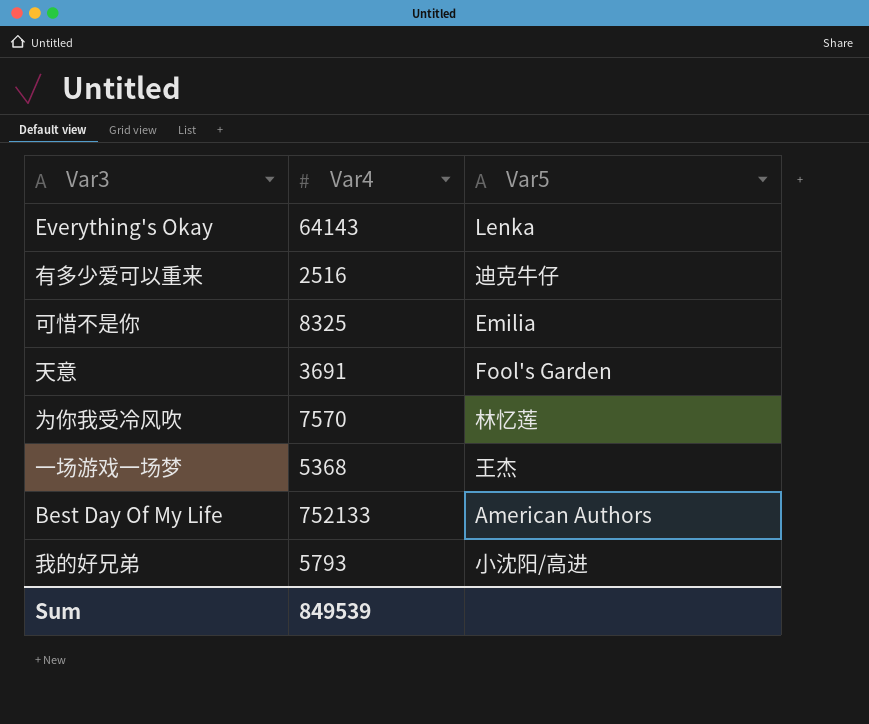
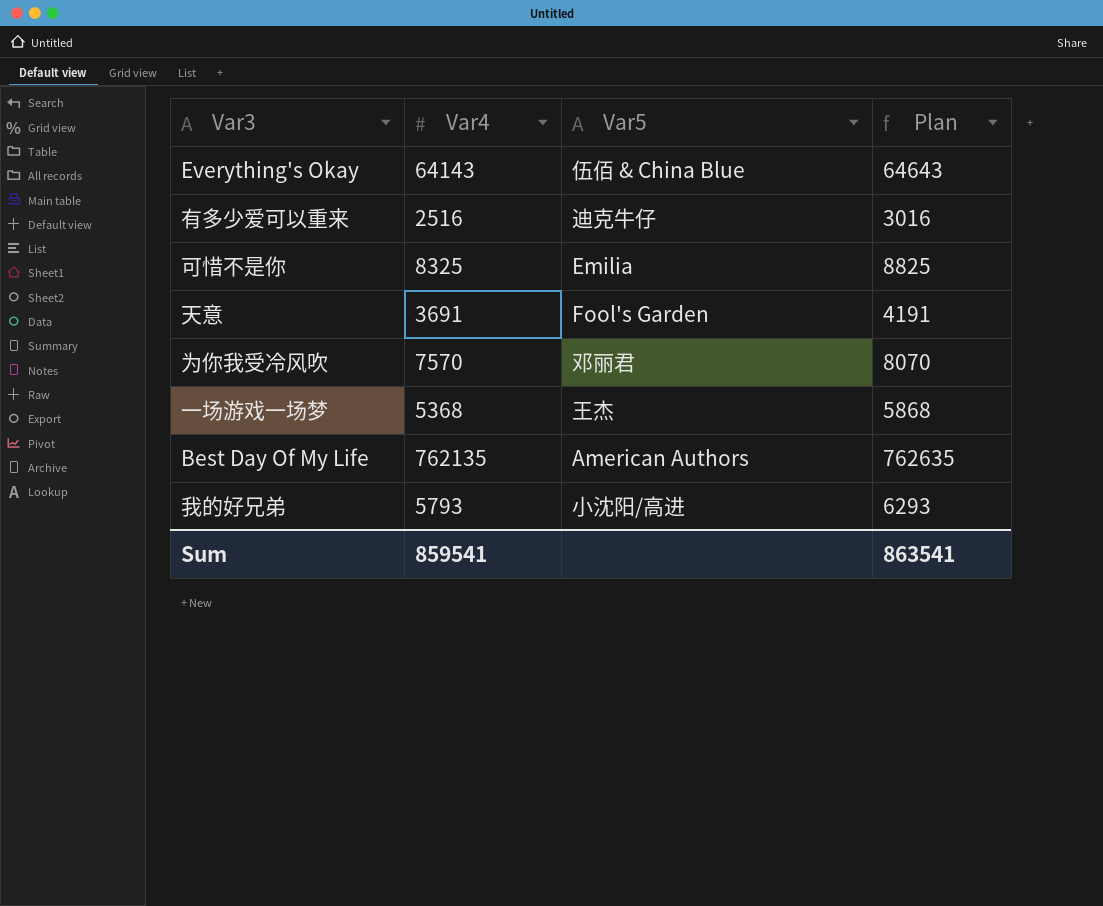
column Plan | formula: none -> [Var4] + 500
Everything's Okay | Var5: Lenka -> 伍佰 & China Blue
为你我受冷风吹 | Var5: 林忆莲 -> 邓丽君
Best Day Of My Life | Var4: 752133 -> 762135
Sum | Var4: 849539 -> 859541

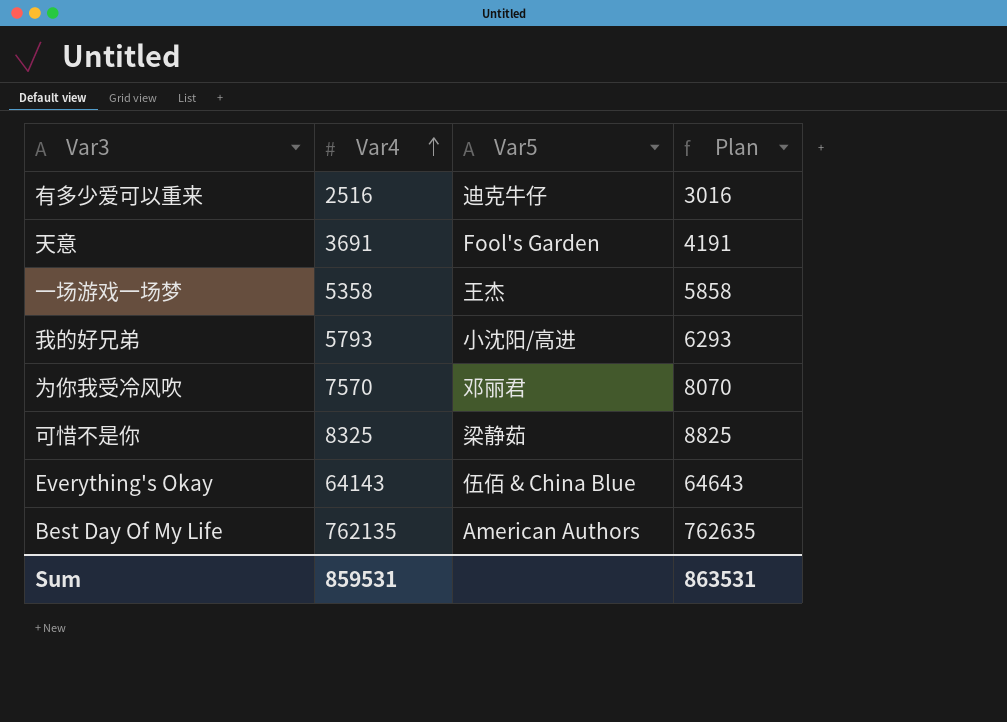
row order: none -> Var4 ascending
一场游戏一场梦 | Var4: 5368 -> 5358
一场游戏一场梦 | Plan: 5868 -> 5858
可惜不是你 | Var5: Emilia -> 梁静茹
Sum | Var4: 859541 -> 859531
Sum | Plan: 863541 -> 863531

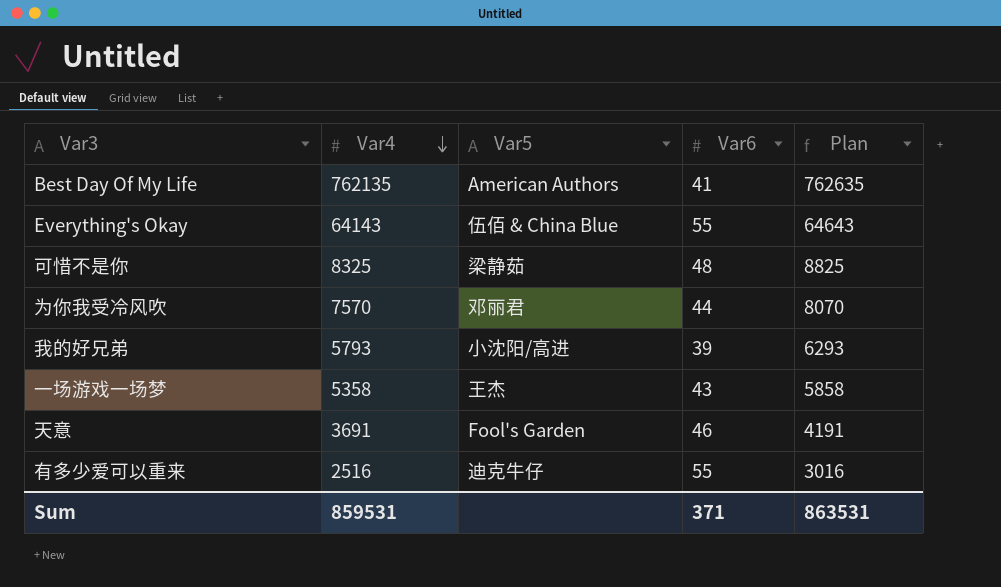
row order: Var4 ascending -> Var4 descending
column Var6 | position: none -> 4

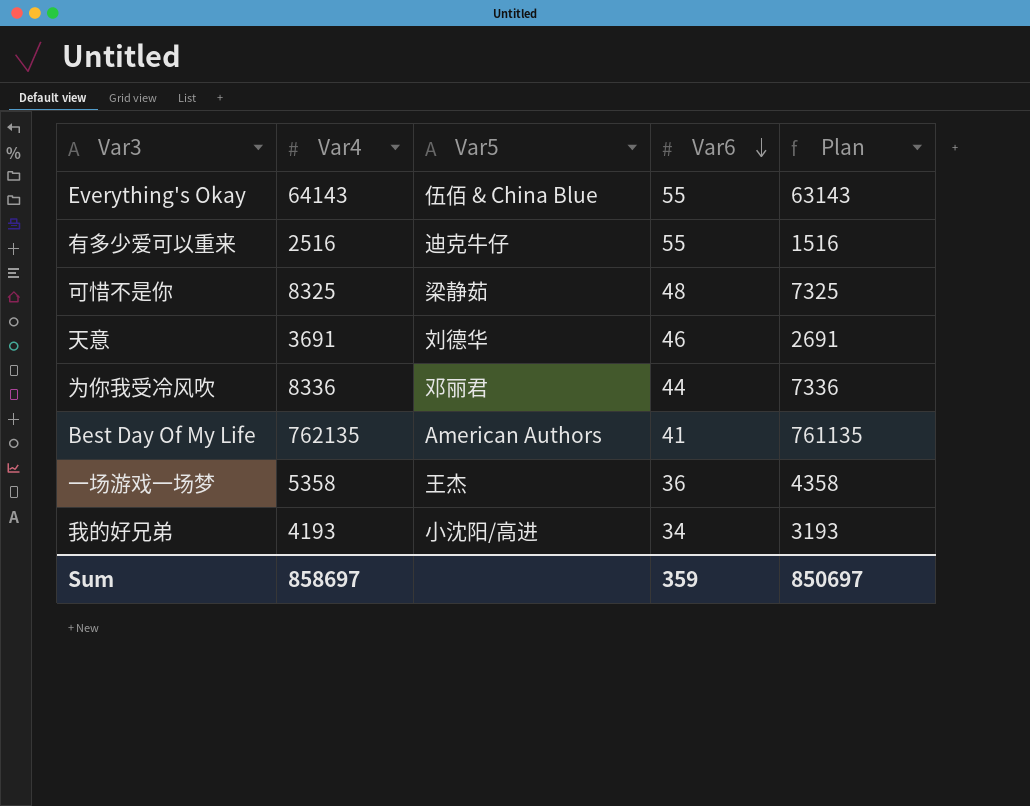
row order: Var4 descending -> Var6 descending
column Plan | formula: [Var4] + 500 -> [Var4] - 1000
天意 | Var5: Fool's Garden -> 刘德华
为你我受冷风吹 | Var4: 7570 -> 8336
一场游戏一场梦 | Var6: 43 -> 36
我的好兄弟 | Var4: 5793 -> 4193
我的好兄弟 | Var6: 39 -> 34
Sum | Var4: 859531 -> 858697
Sum | Var6: 371 -> 359
Sum | Plan: 863531 -> 850697

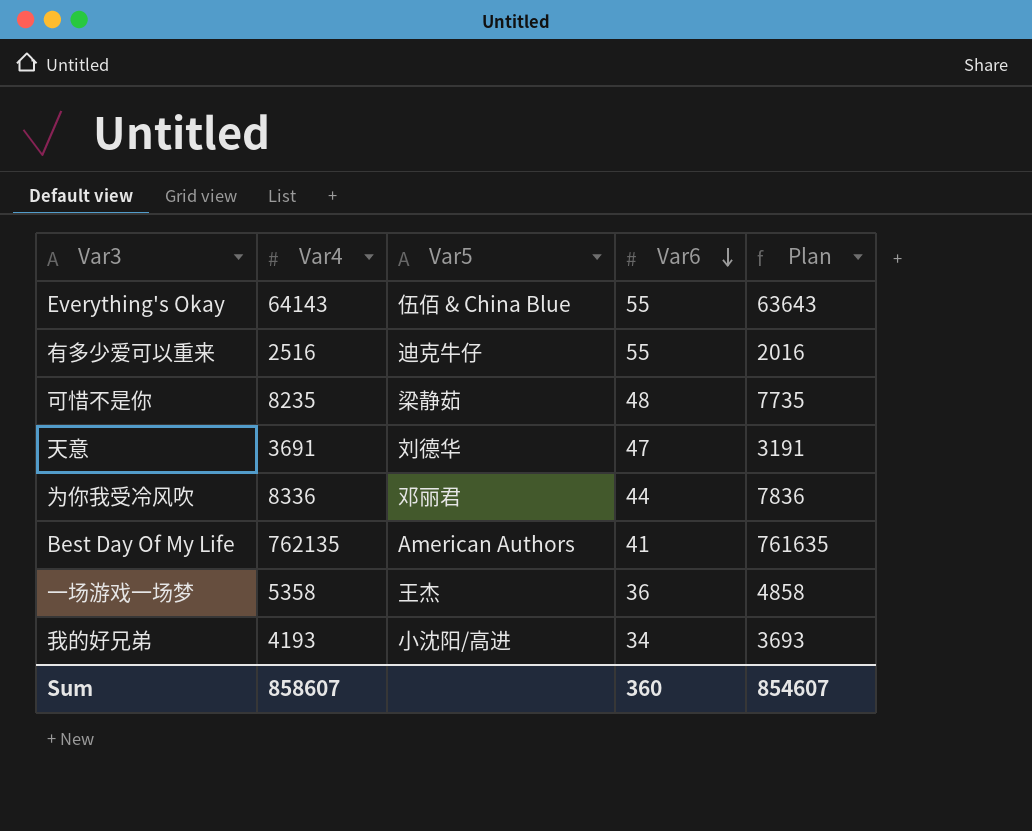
column Plan | formula: [Var4] - 1000 -> [Var4] - 500
可惜不是你 | Var4: 8325 -> 8235
天意 | Var6: 46 -> 47
Sum | Var4: 858697 -> 858607
Sum | Var6: 359 -> 360
Sum | Plan: 850697 -> 854607

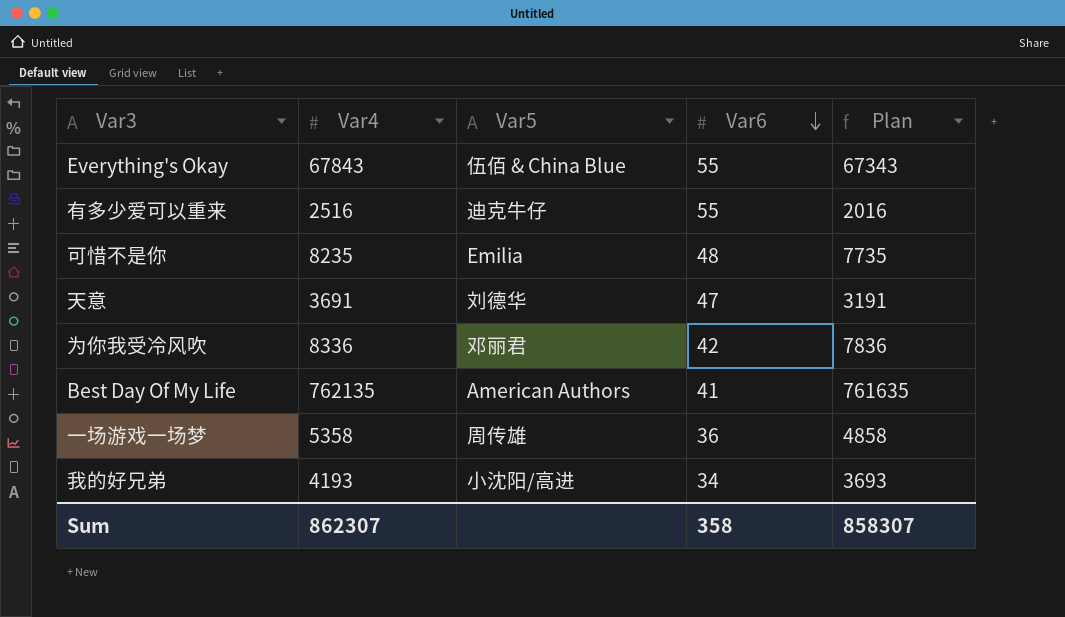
Everything's Okay | Var4: 64143 -> 67843
Everything's Okay | Plan: 63643 -> 67343
可惜不是你 | Var5: 梁静茹 -> Emilia
为你我受冷风吹 | Var6: 44 -> 42
一场游戏一场梦 | Var5: 王杰 -> 周传雄
Sum | Var4: 858607 -> 862307
Sum | Var6: 360 -> 358
Sum | Plan: 854607 -> 858307

